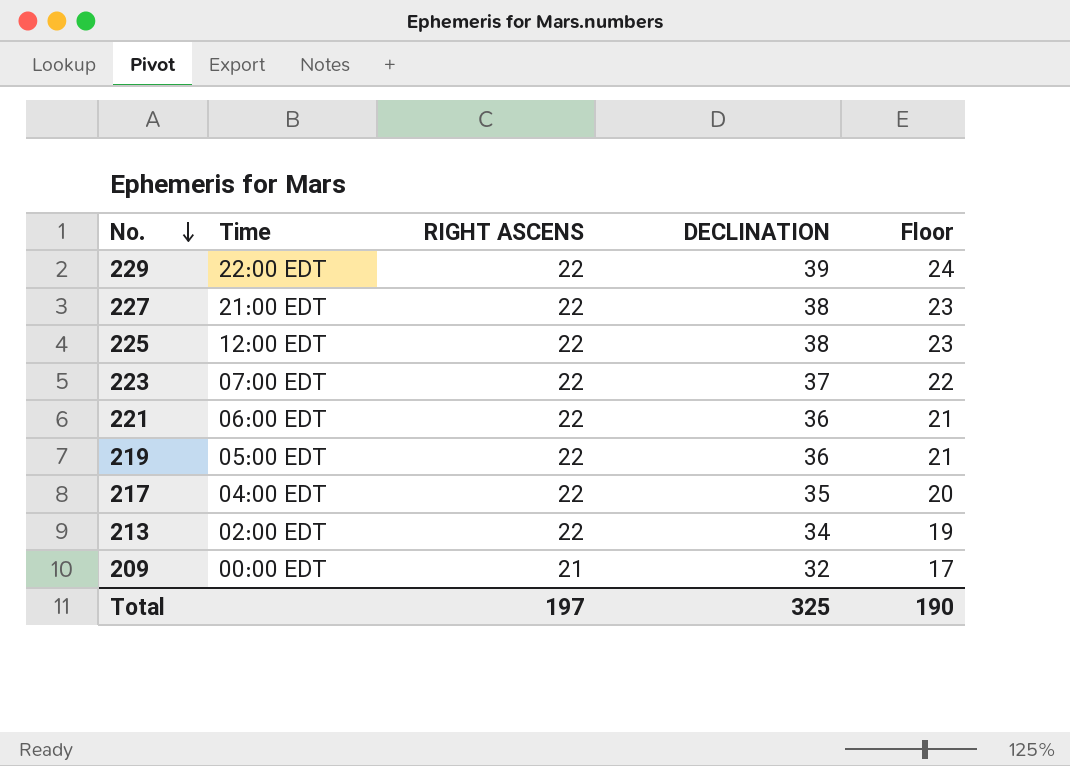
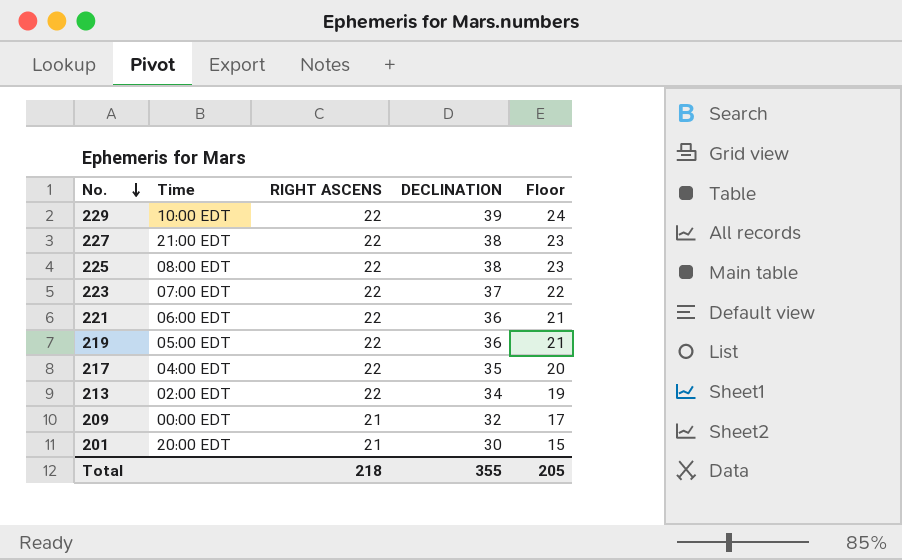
229 | Time: 22:00 EDT -> 10:00 EDT
225 | Time: 12:00 EDT -> 08:00 EDT
row 201: none -> 20:00 EDT | 21 | 30 | 15
Total | RIGHT ASCENS: 197 -> 218
Total | DECLINATION: 325 -> 355
Total | Floor: 190 -> 205

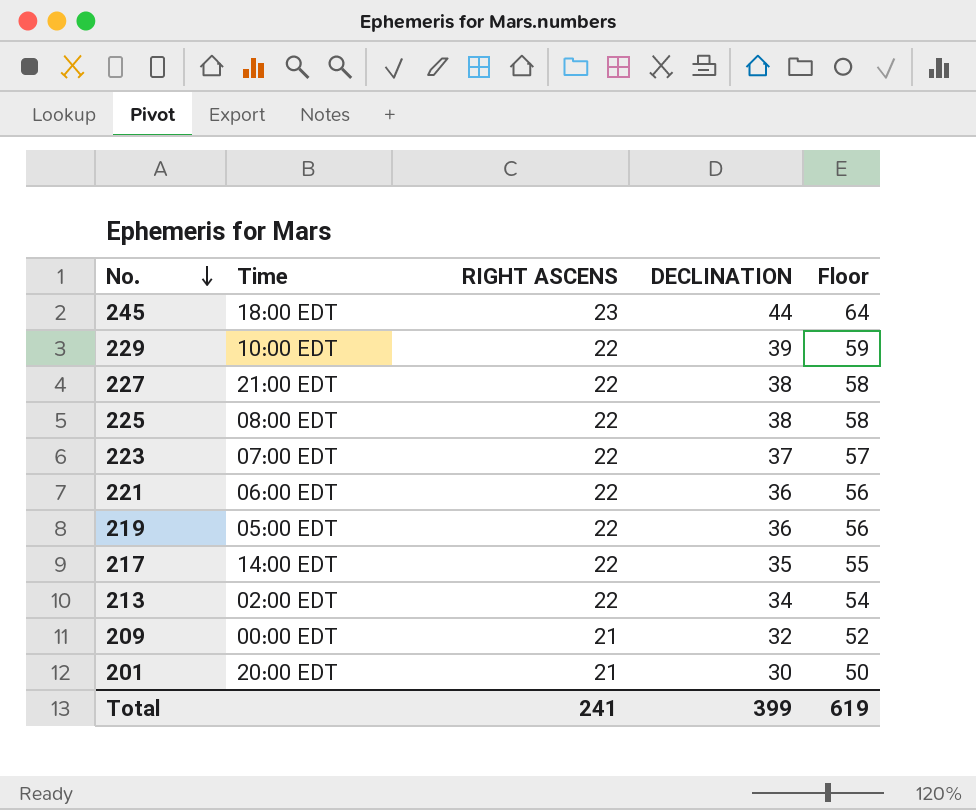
column Floor | formula: [DECLINATION] - 15 -> [DECLINATION] + 20
row 245: none -> 18:00 EDT | 23 | 44 | 64
217 | Time: 04:00 EDT -> 14:00 EDT
Total | RIGHT ASCENS: 218 -> 241
Total | DECLINATION: 355 -> 399
Total | Floor: 205 -> 619

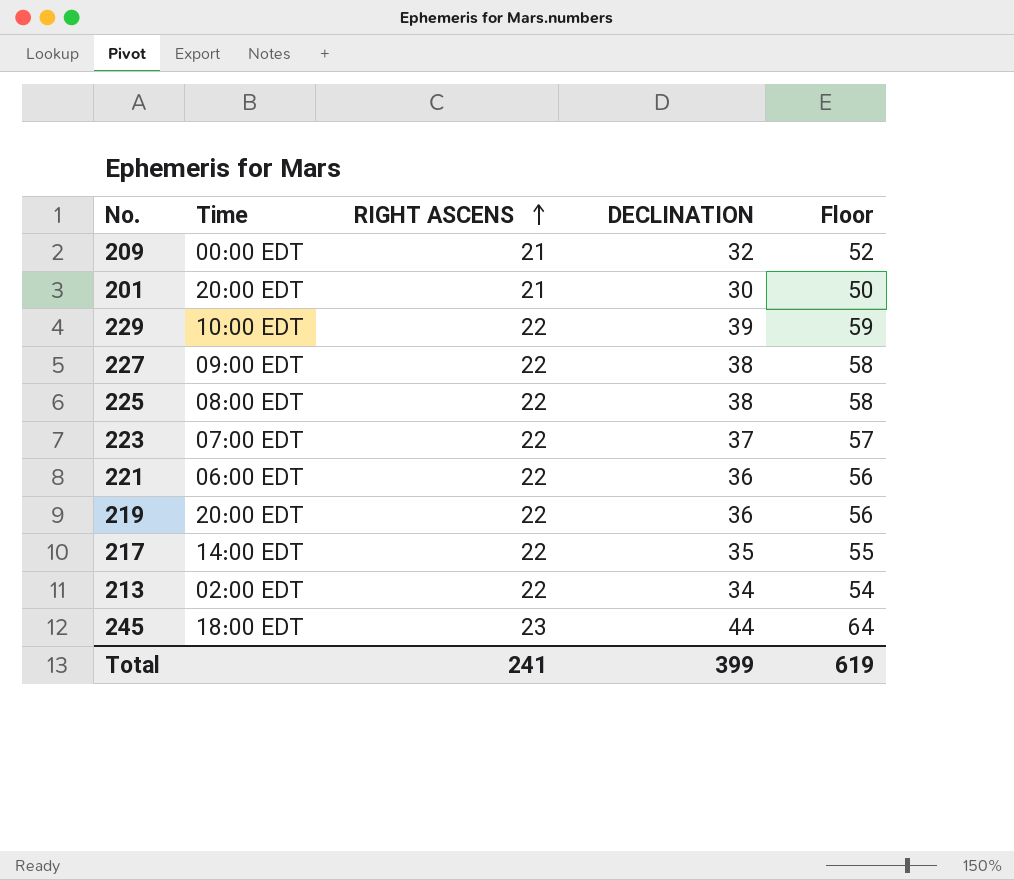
row order: No. descending -> RIGHT ASCENS ascending
227 | Time: 21:00 EDT -> 09:00 EDT
219 | Time: 05:00 EDT -> 20:00 EDT

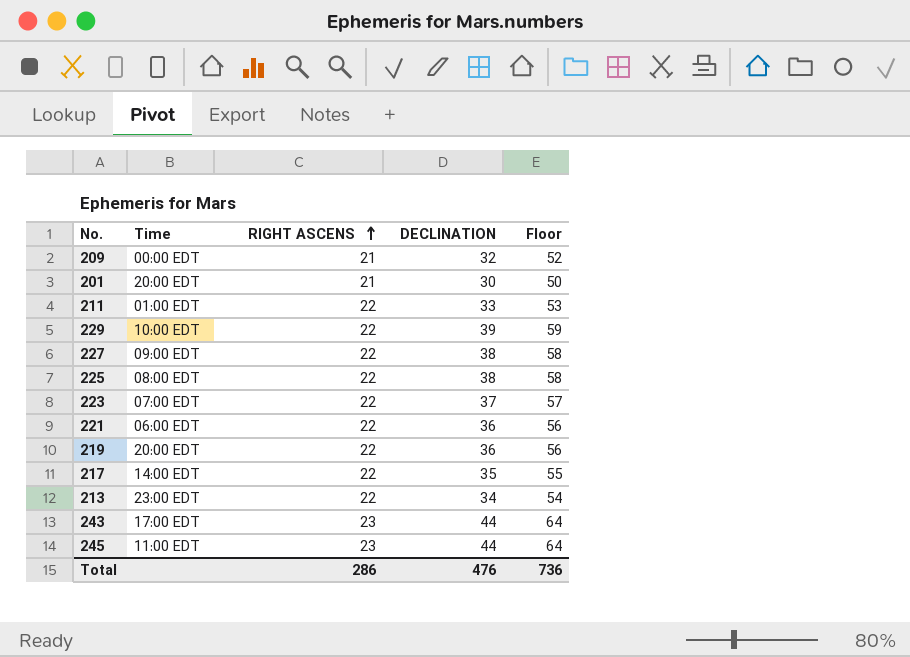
row 211: none -> 01:00 EDT | 22 | 33 | 53
213 | Time: 02:00 EDT -> 23:00 EDT
row 243: none -> 17:00 EDT | 23 | 44 | 64
245 | Time: 18:00 EDT -> 11:00 EDT
Total | RIGHT ASCENS: 241 -> 286
Total | DECLINATION: 399 -> 476
Total | Floor: 619 -> 736

